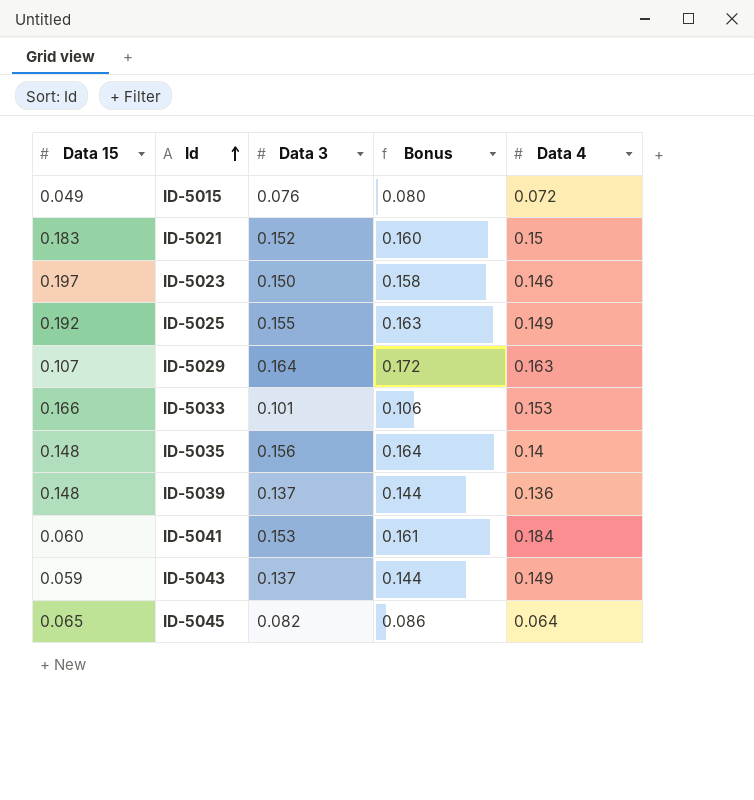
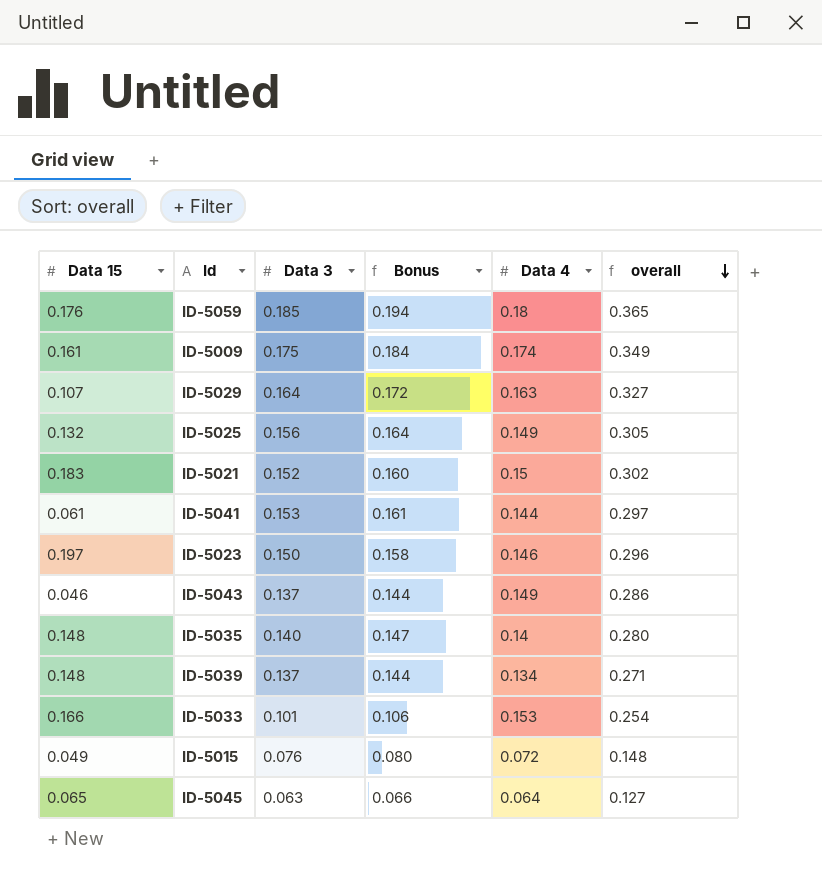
row order: Id ascending -> overall descending
column overall | formula: none -> [Data 3] + [Data 4]
row ID-5059: none -> 0.176 | 0.185 | 0.194 | 0.18 | 0.365
row ID-5009: none -> 0.161 | 0.175 | 0.184 | 0.174 | 0.349
ID-5025 | Data 15: 0.192 -> 0.132
ID-5025 | Data 3: 0.155 -> 0.156
ID-5025 | Bonus: 0.163 -> 0.164
ID-5041 | Data 15: 0.060 -> 0.061
ID-5041 | Data 4: 0.184 -> 0.144
ID-5043 | Data 15: 0.059 -> 0.046
ID-5035 | Data 3: 0.156 -> 0.140
ID-5035 | Bonus: 0.164 -> 0.147
ID-5039 | Data 4: 0.136 -> 0.134
ID-5045 | Data 3: 0.082 -> 0.063
ID-5045 | Bonus: 0.086 -> 0.066

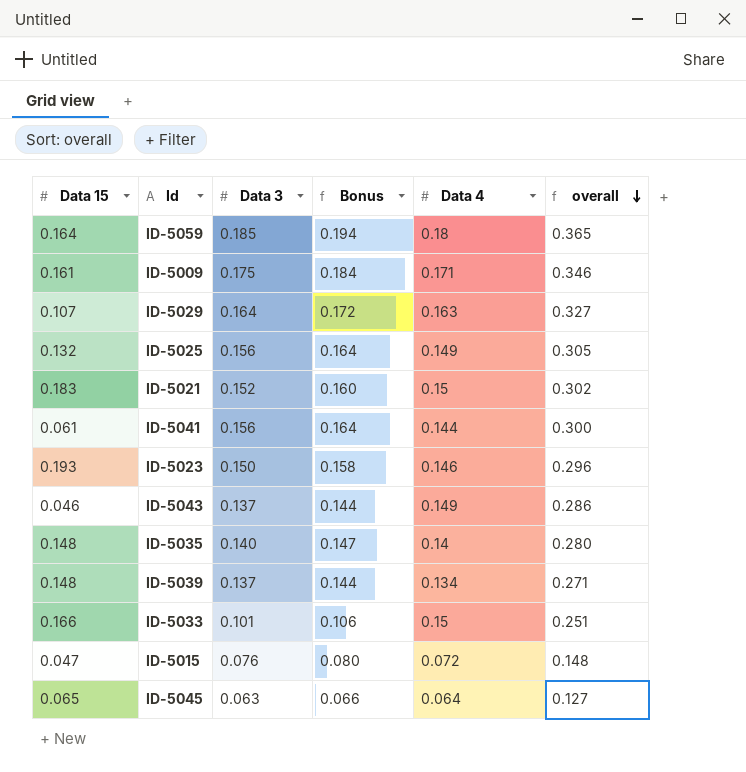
ID-5059 | Data 15: 0.176 -> 0.164
ID-5009 | Data 4: 0.174 -> 0.171
ID-5009 | overall: 0.349 -> 0.346
ID-5041 | Data 3: 0.153 -> 0.156
ID-5041 | Bonus: 0.161 -> 0.164
ID-5041 | overall: 0.297 -> 0.300
ID-5023 | Data 15: 0.197 -> 0.193
ID-5033 | Data 4: 0.153 -> 0.15
ID-5033 | overall: 0.254 -> 0.251
ID-5015 | Data 15: 0.049 -> 0.047

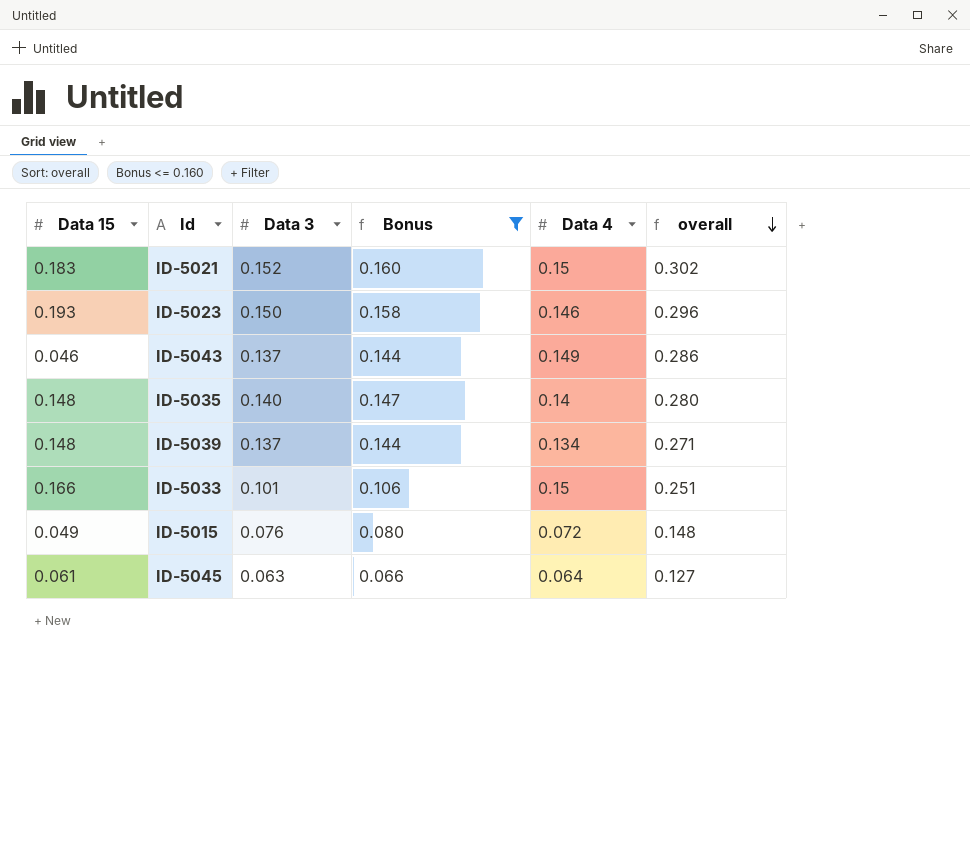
filter: none -> Bonus <= 0.160
ID-5015 | Data 15: 0.047 -> 0.049
ID-5045 | Data 15: 0.065 -> 0.061

